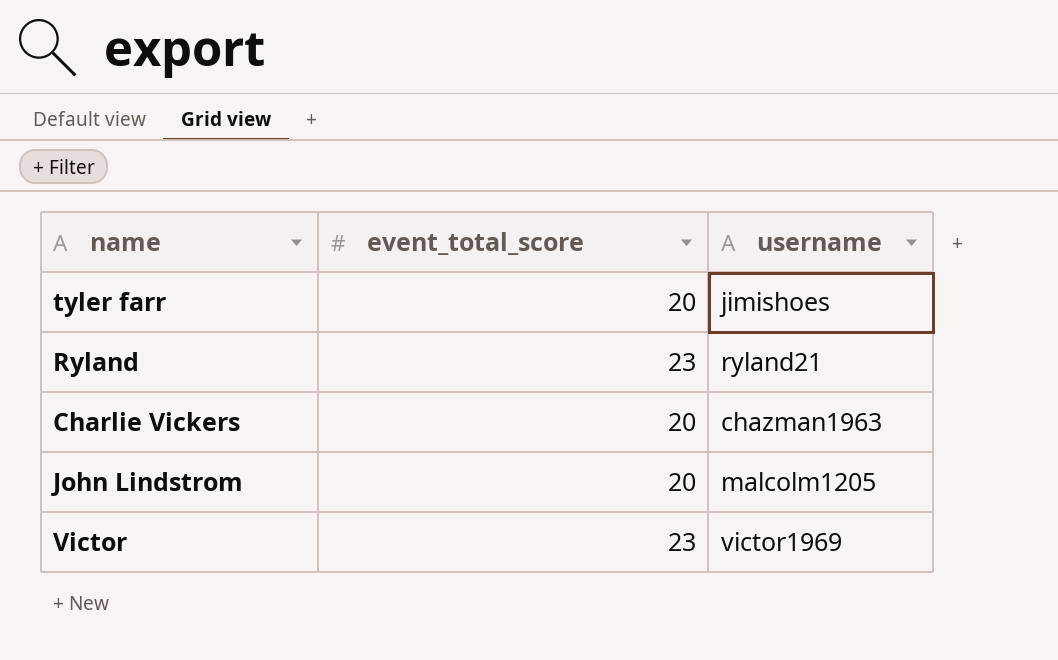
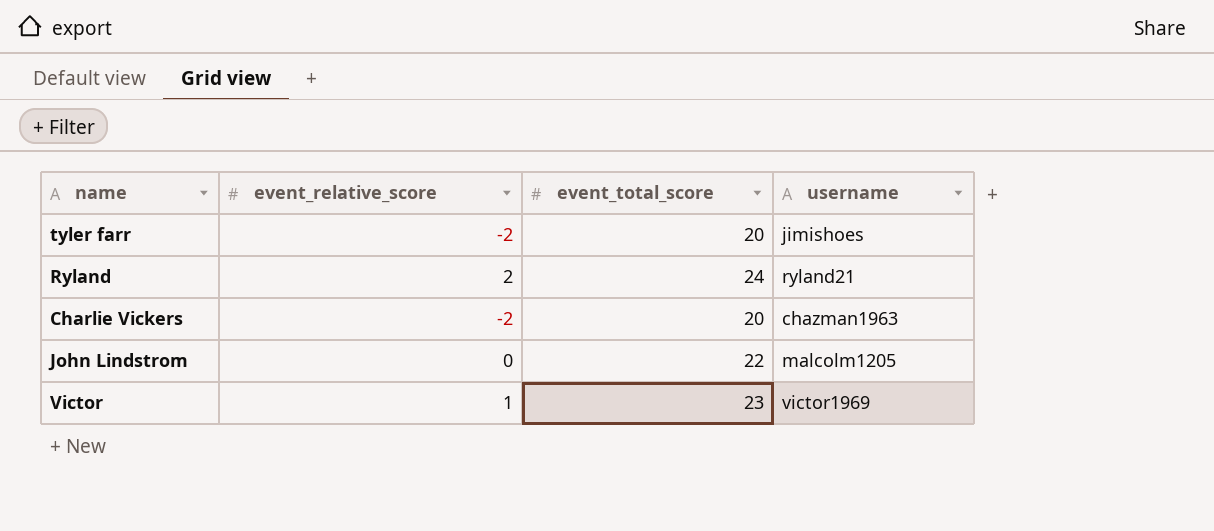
column event_relative_score | position: none -> 2
Ryland | event_total_score: 23 -> 24
John Lindstrom | event_total_score: 20 -> 22

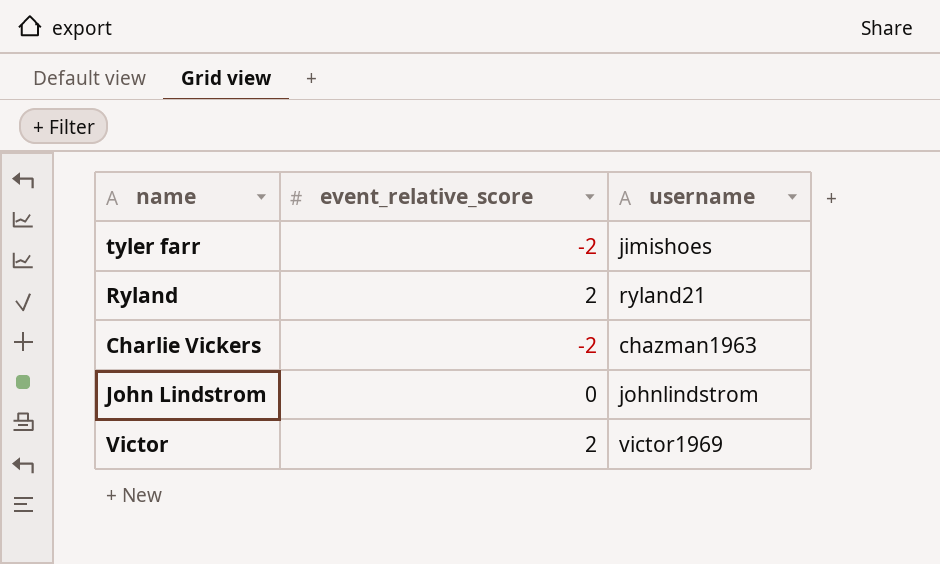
column event_total_score | position: 3 -> none
John Lindstrom | username: malcolm1205 -> johnlindstrom
Victor | event_relative_score: 1 -> 2

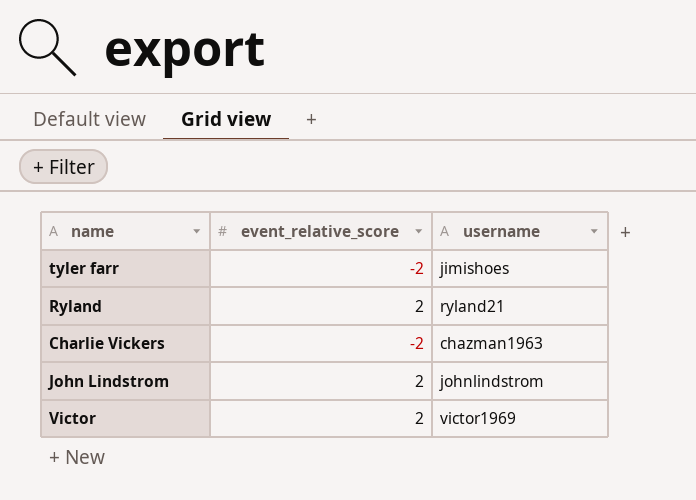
John Lindstrom | event_relative_score: 0 -> 2

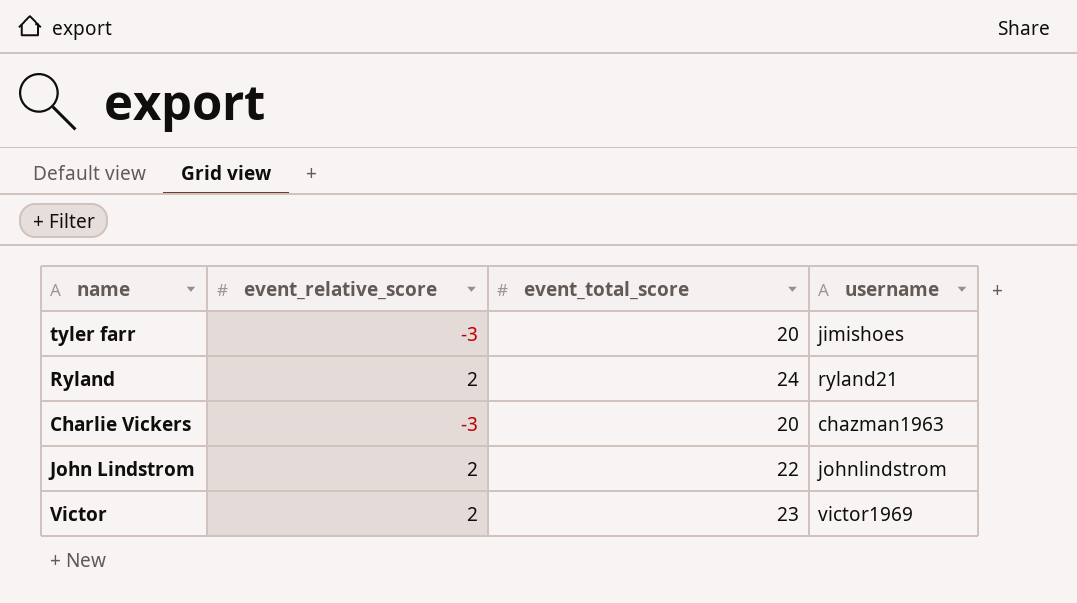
column event_total_score | position: none -> 3
tyler farr | event_relative_score: -2 -> -3
Charlie Vickers | event_relative_score: -2 -> -3

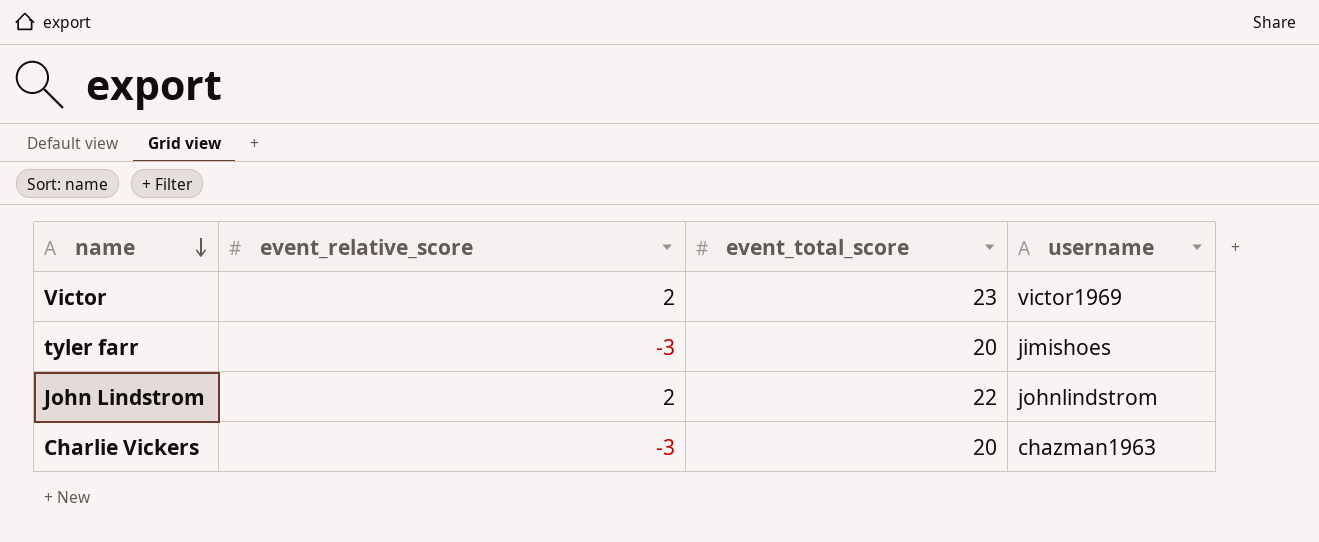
row order: none -> name descending
row Ryland: 2 | 24 | ryland21 -> none

